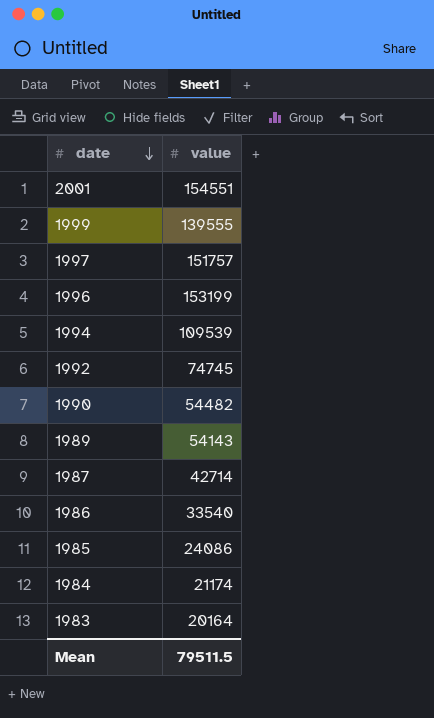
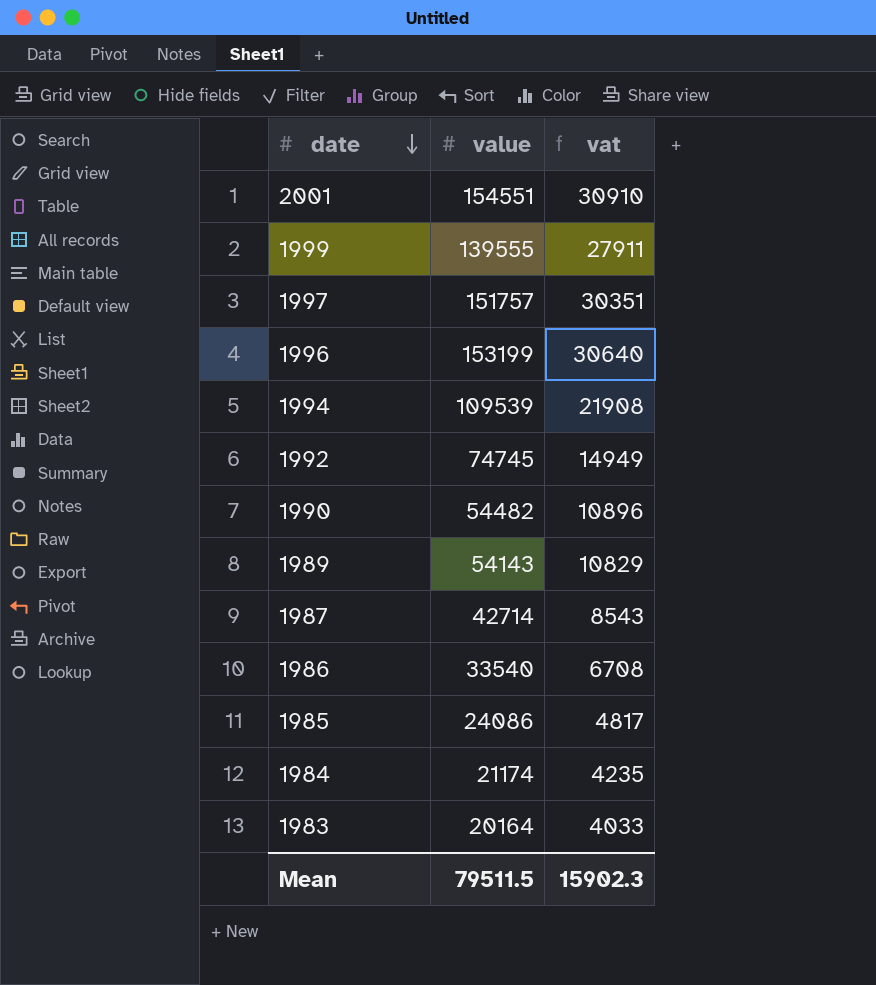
column vat | formula: none -> [value] * 0.2

